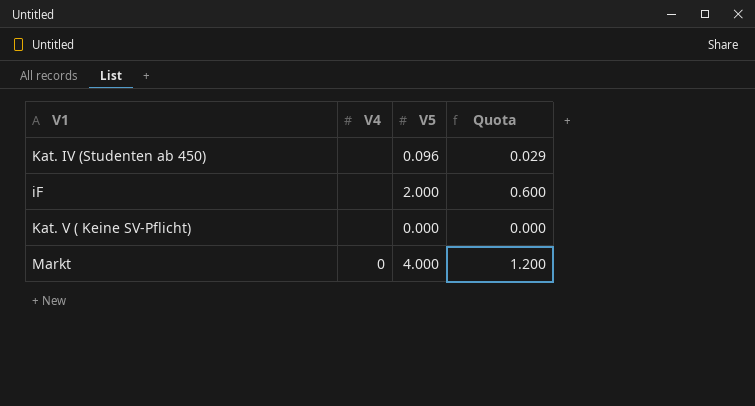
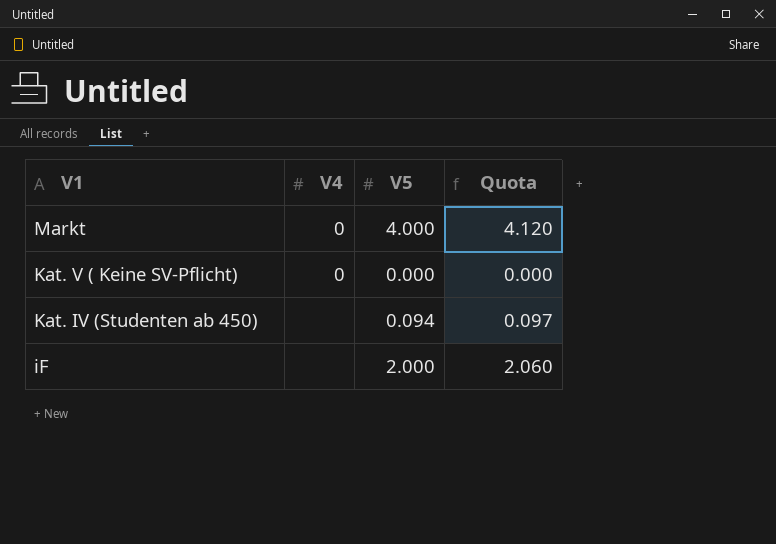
row order: none -> V1 descending
column Quota | formula: [V5] * 0.3 -> [V5] * 1.03
Kat. V ( Keine SV-Pflicht) | V4: none -> 0
Kat. IV (Studenten ab 450) | V5: 0.096 -> 0.094

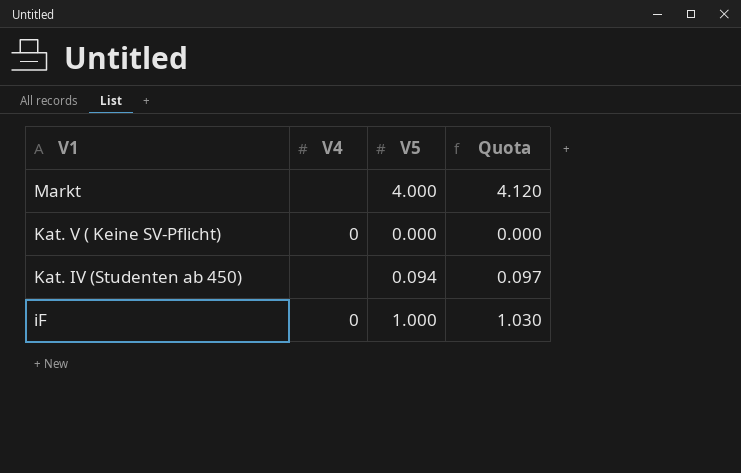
Markt | V4: 0 -> none
iF | V4: none -> 0
iF | V5: 2.000 -> 1.000
iF | Quota: 2.060 -> 1.030

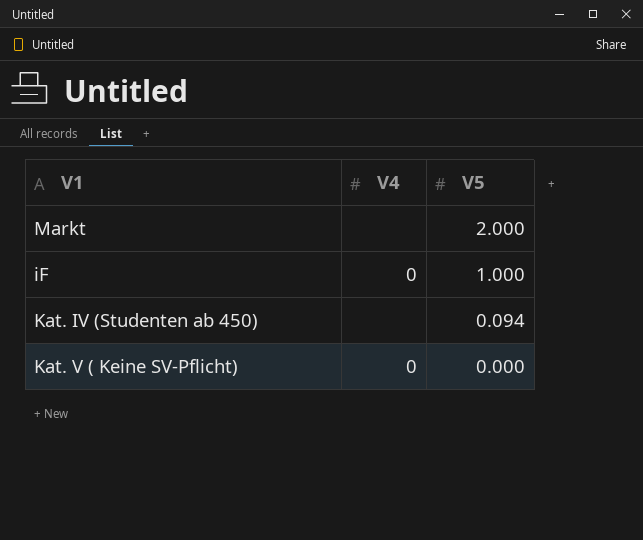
row order: V1 descending -> V5 descending
column Quota | formula: [V5] * 1.03 -> none
Markt | V5: 4.000 -> 2.000

